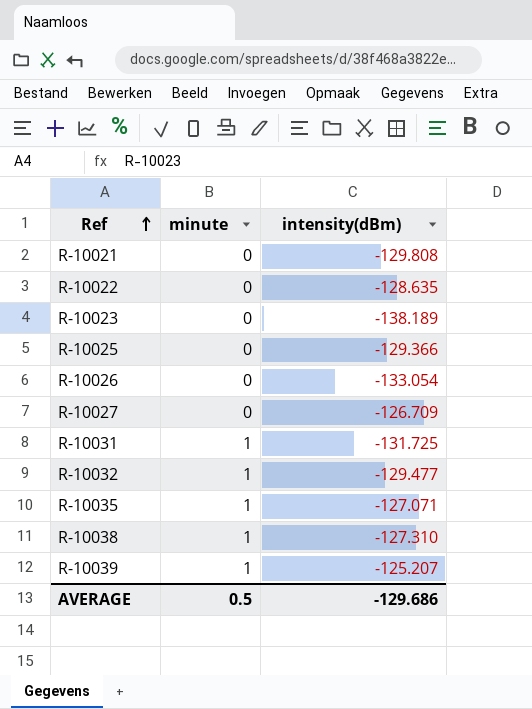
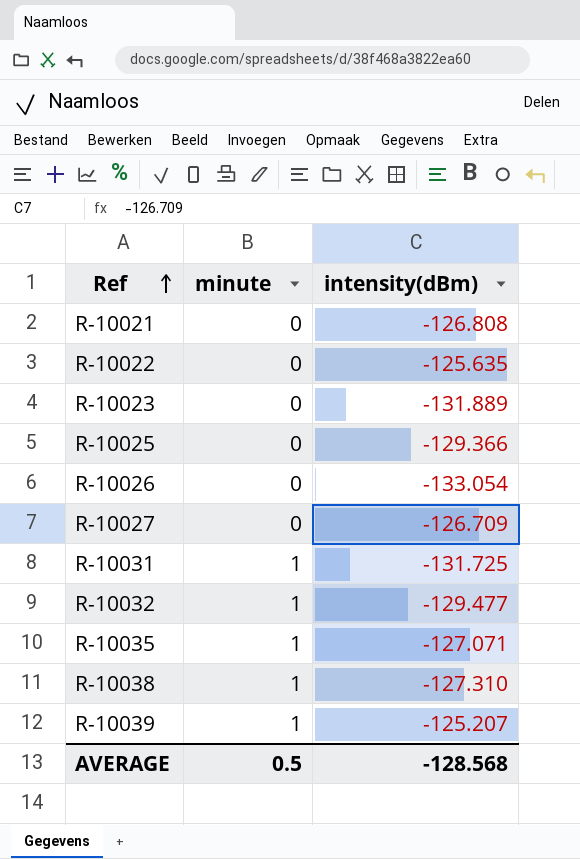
R-10021 | intensity(dBm): -129.808 -> -126.808
R-10022 | intensity(dBm): -128.635 -> -125.635
R-10023 | intensity(dBm): -138.189 -> -131.889
AVERAGE | intensity(dBm): -129.686 -> -128.568

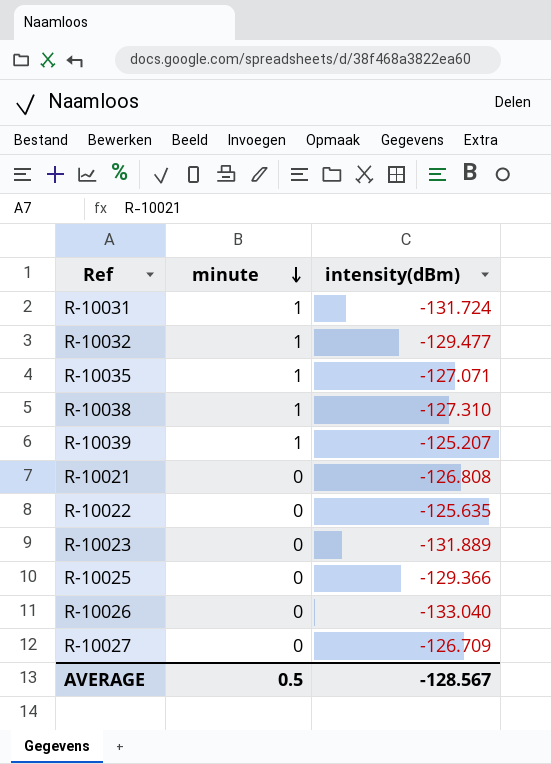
row order: Ref ascending -> minute descending
R-10031 | intensity(dBm): -131.725 -> -131.724
R-10026 | intensity(dBm): -133.054 -> -133.040
AVERAGE | intensity(dBm): -128.568 -> -128.567

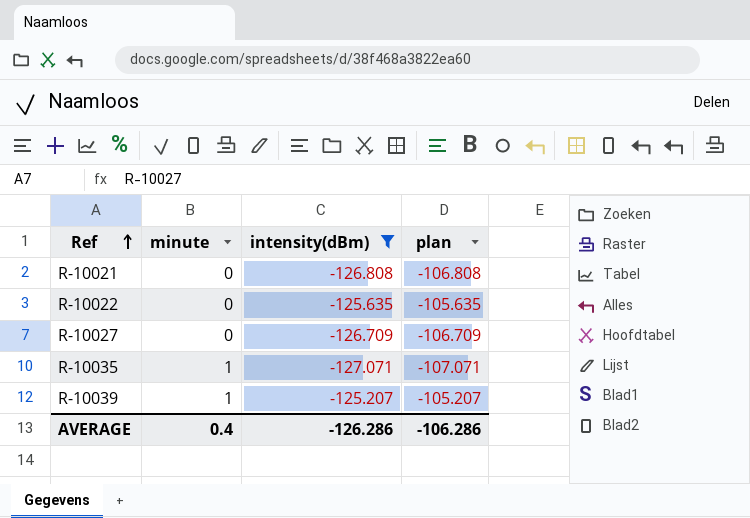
filter: none -> intensity(dBm) >= -127.071
row order: minute descending -> Ref ascending
column plan | formula: none -> [intensity(dBm)] + 20
AVERAGE | minute: 0.5 -> 0.4
AVERAGE | intensity(dBm): -128.567 -> -126.286

